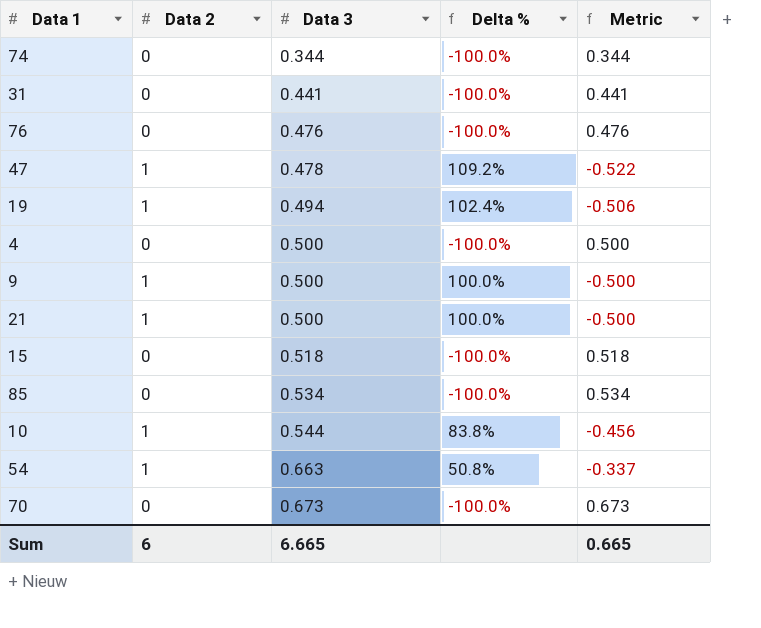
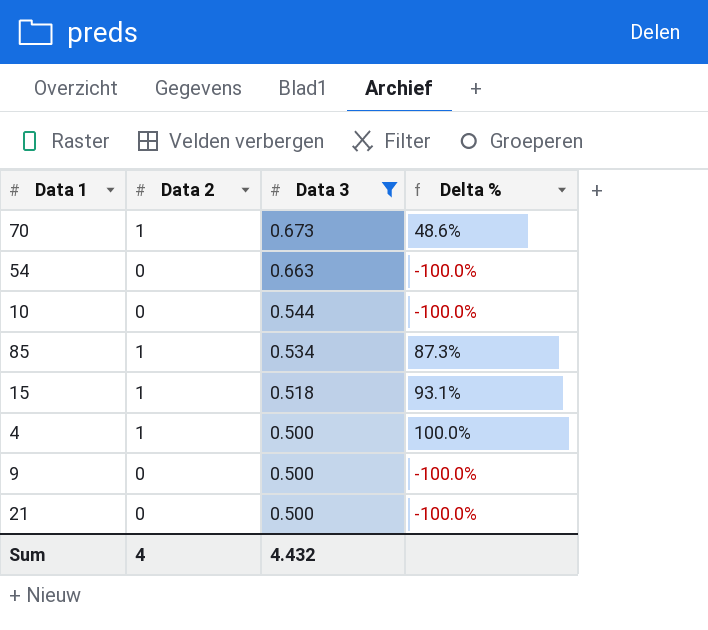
filter: none -> Data 3 >= 0.500
row order: Data 3 ascending -> Data 3 descending
column Metric | formula: [Data 3] - [Data 2] -> none
70 | Data 2: 0 -> 1
70 | Delta %: -100.0% -> 48.6%
54 | Data 2: 1 -> 0
54 | Delta %: 50.8% -> -100.0%
10 | Data 2: 1 -> 0
10 | Delta %: 83.8% -> -100.0%
85 | Data 2: 0 -> 1
85 | Delta %: -100.0% -> 87.3%
15 | Data 2: 0 -> 1
15 | Delta %: -100.0% -> 93.1%
4 | Data 2: 0 -> 1
4 | Delta %: -100.0% -> 100.0%
9 | Data 2: 1 -> 0
9 | Delta %: 100.0% -> -100.0%
21 | Data 2: 1 -> 0
21 | Delta %: 100.0% -> -100.0%
Sum | Data 2: 6 -> 4
Sum | Data 3: 6.665 -> 4.432

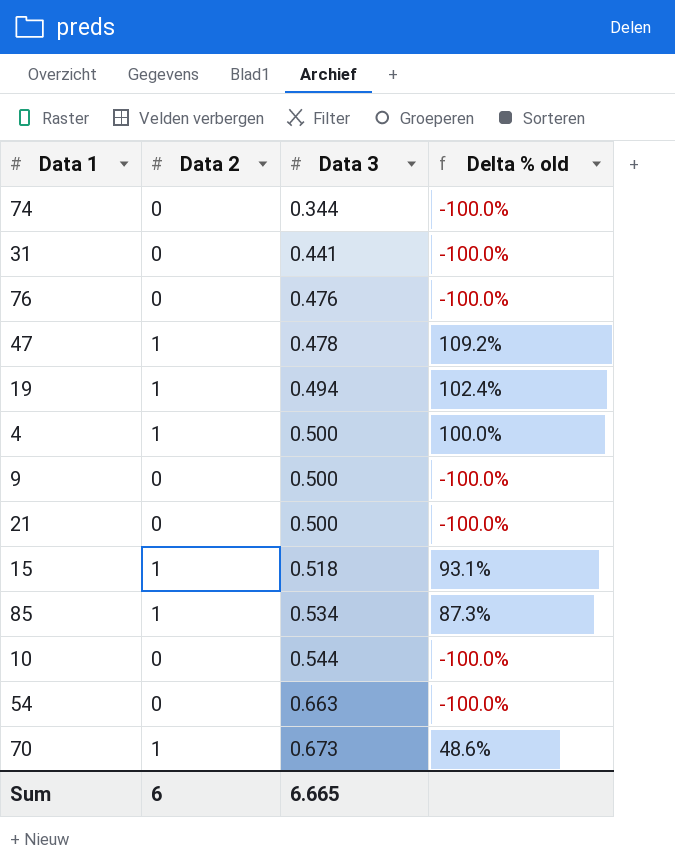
filter: Data 3 >= 0.500 -> none
row order: Data 3 descending -> Data 3 ascending
column name: Delta % -> Delta % old
Sum | Data 2: 4 -> 6
Sum | Data 3: 4.432 -> 6.665

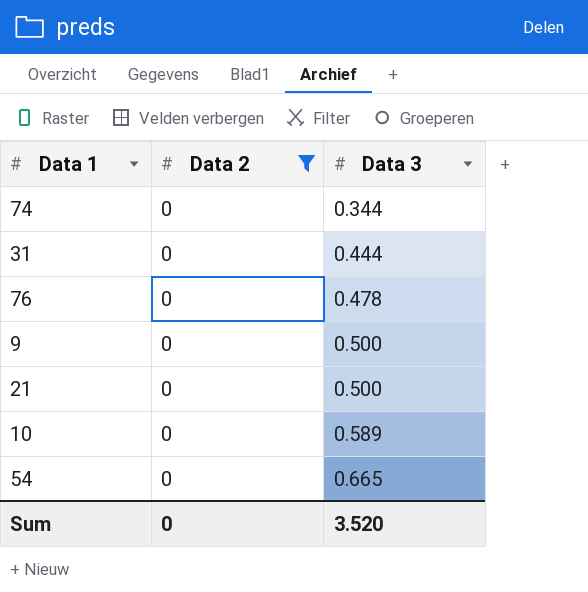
filter: none -> Data 2 = 0
column Delta % old | formula: ([Data 2] - [Data 3]) / [Data 3] -> none
31 | Data 3: 0.441 -> 0.444
76 | Data 3: 0.476 -> 0.478
10 | Data 3: 0.544 -> 0.589
54 | Data 3: 0.663 -> 0.665
Sum | Data 2: 6 -> 0
Sum | Data 3: 6.665 -> 3.520

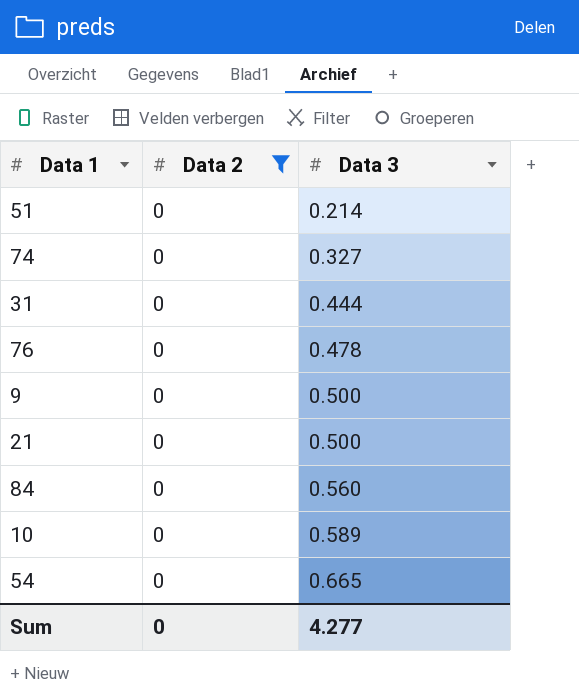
row 51: none -> 0 | 0.214
74 | Data 3: 0.344 -> 0.327
row 84: none -> 0 | 0.560
Sum | Data 3: 3.520 -> 4.277

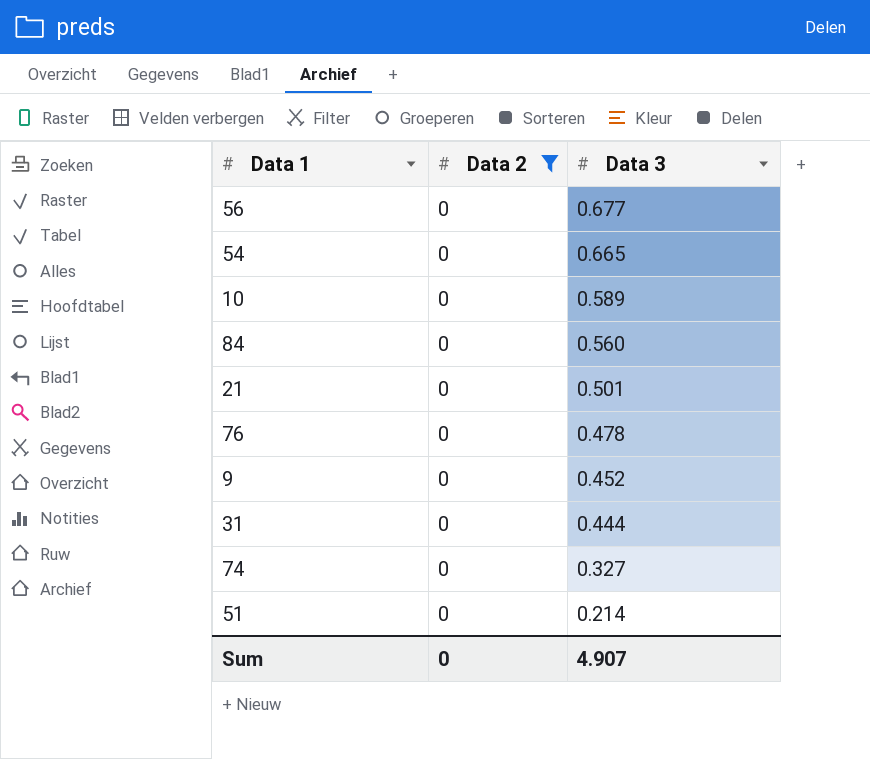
row order: Data 3 ascending -> Data 3 descending
row 56: none -> 0 | 0.677
21 | Data 3: 0.500 -> 0.501
9 | Data 3: 0.500 -> 0.452
Sum | Data 3: 4.277 -> 4.907

